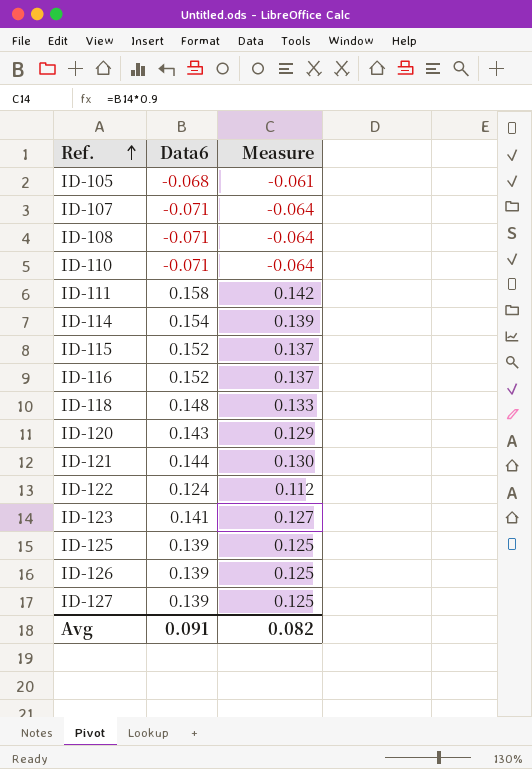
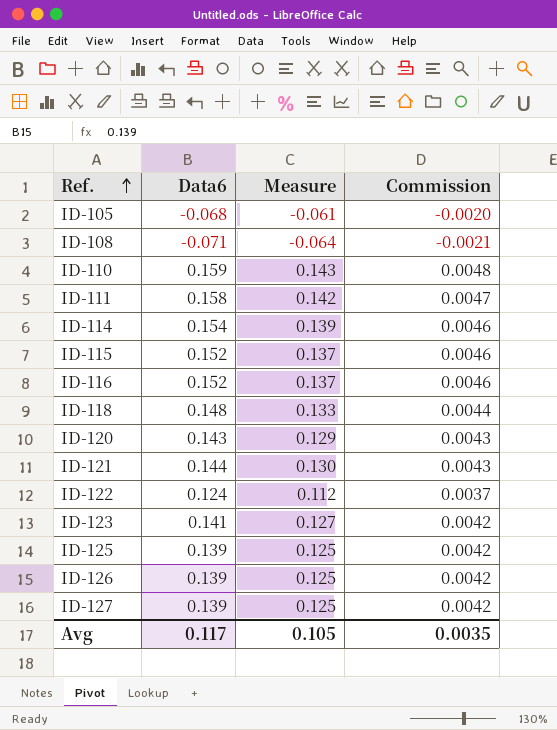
column Commission | formula: none -> [Data6] * 0.03
row ID-107: -0.071 | -0.064 -> none
ID-110 | Data6: -0.071 -> 0.159
ID-110 | Measure: -0.064 -> 0.143
Avg | Data6: 0.091 -> 0.117
Avg | Measure: 0.082 -> 0.105

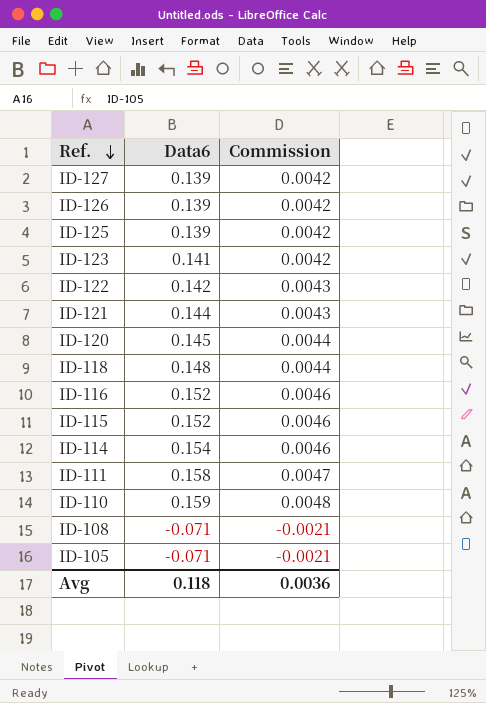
row order: Ref. ascending -> Ref. descending
column Measure | formula: [Data6] * 0.9 -> none
ID-122 | Data6: 0.124 -> 0.142
ID-122 | Commission: 0.0037 -> 0.0043
ID-120 | Data6: 0.143 -> 0.145
ID-120 | Commission: 0.0043 -> 0.0044
ID-105 | Data6: -0.068 -> -0.071
ID-105 | Commission: -0.0020 -> -0.0021
Avg | Data6: 0.117 -> 0.118
Avg | Commission: 0.0035 -> 0.0036

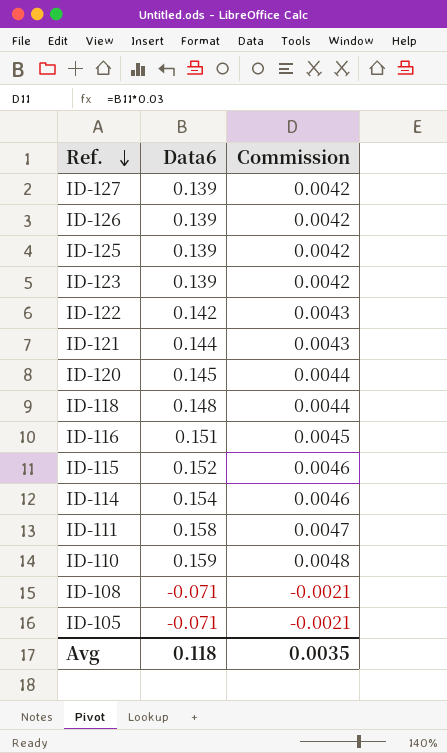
ID-123 | Data6: 0.141 -> 0.139
ID-116 | Data6: 0.152 -> 0.151
ID-116 | Commission: 0.0046 -> 0.0045
Avg | Commission: 0.0036 -> 0.0035

